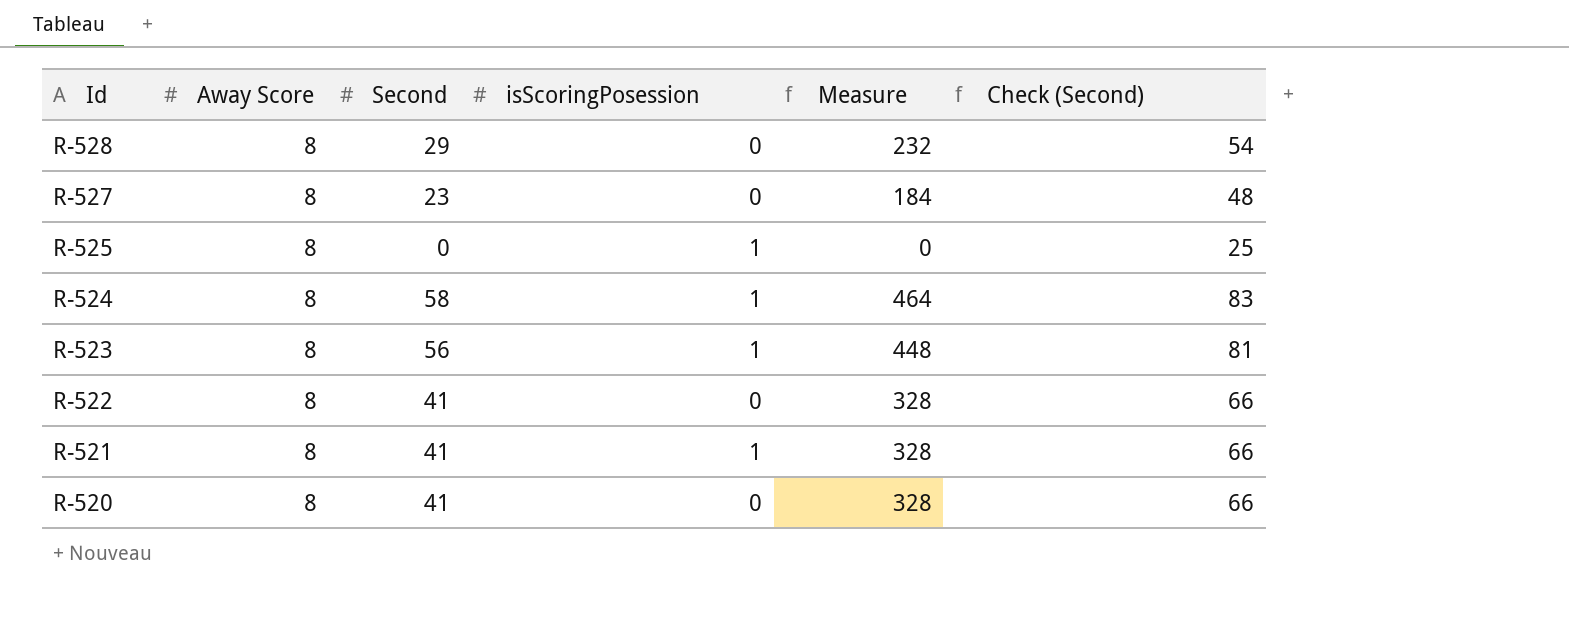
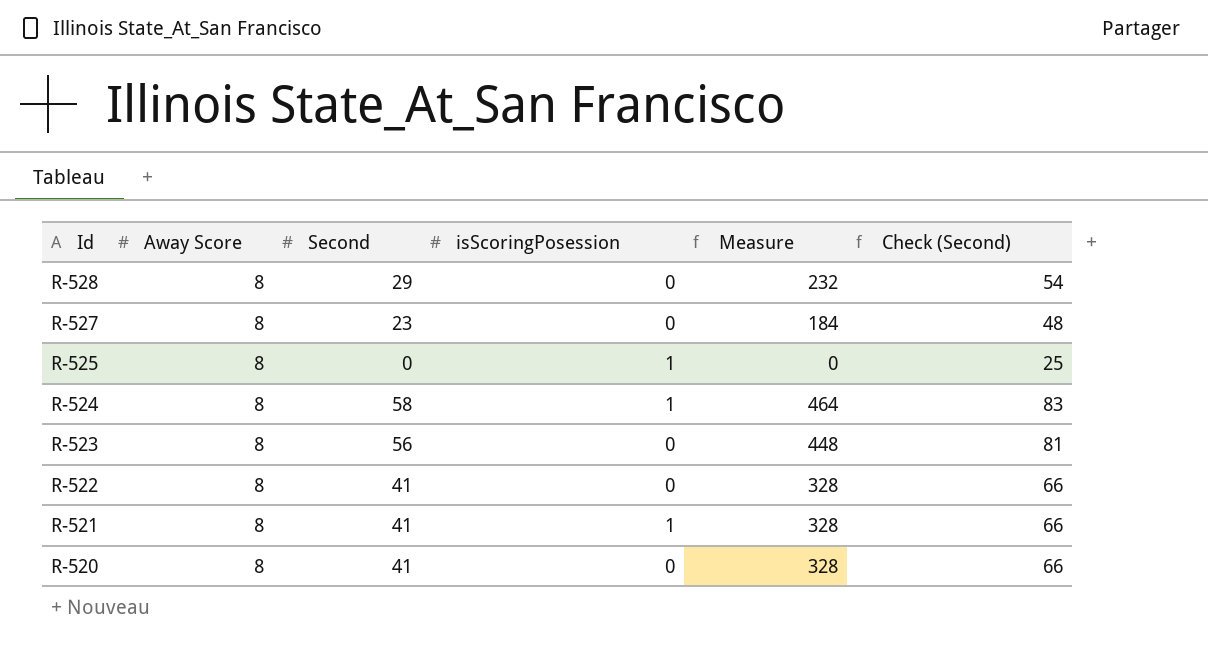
R-523 | isScoringPosession: 1 -> 0

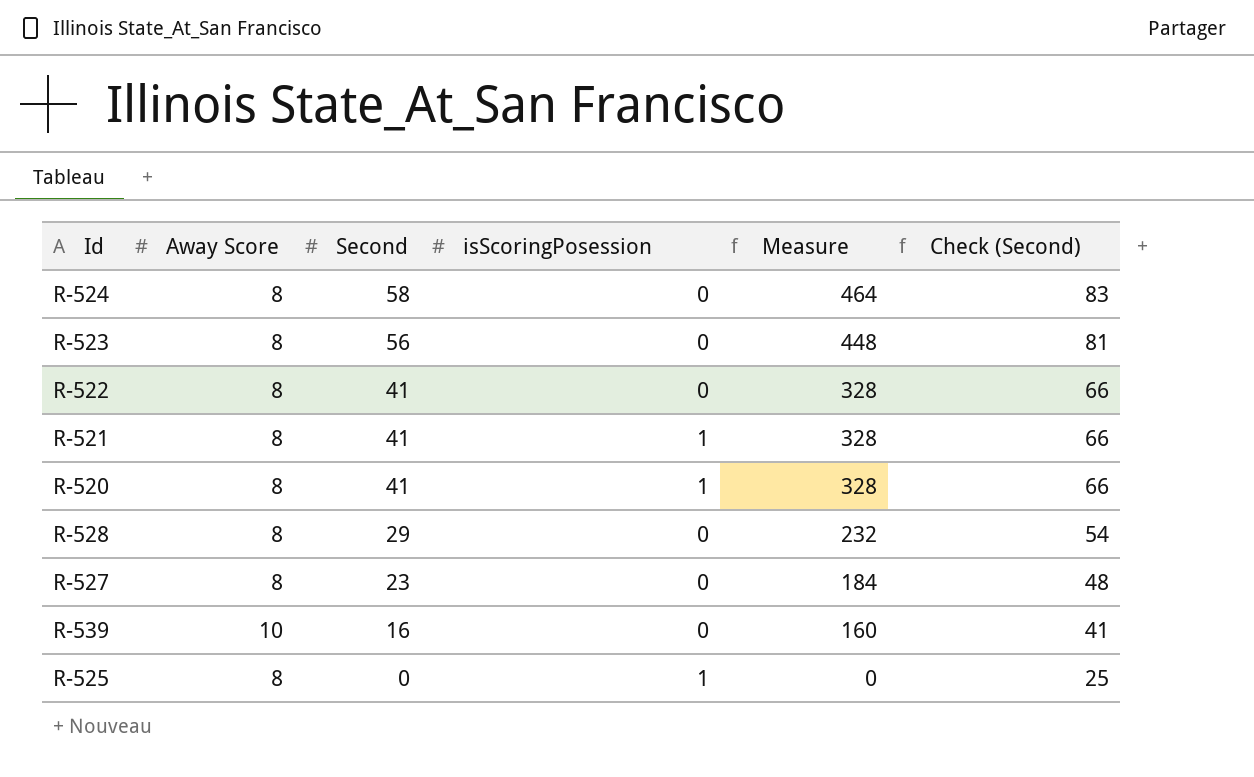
row order: Id descending -> Second descending
R-524 | isScoringPosession: 1 -> 0
R-520 | isScoringPosession: 0 -> 1
row R-539: none -> 10 | 16 | 0 | 160 | 41

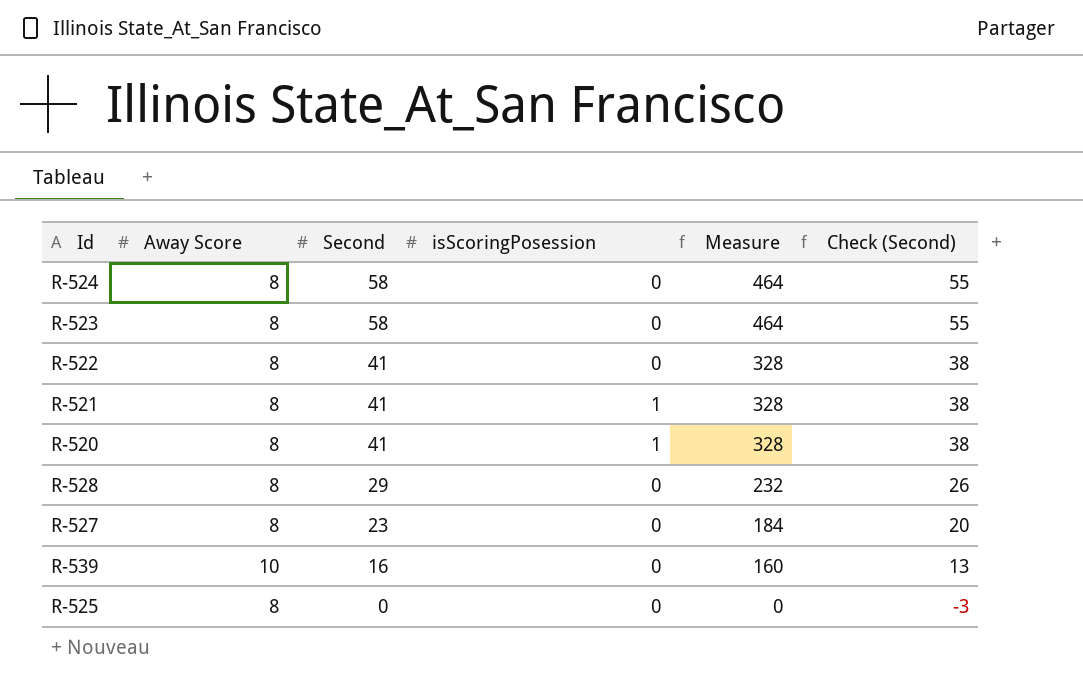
column Check (Second) | formula: [Second] + 25 -> [Second] - 3
R-523 | Second: 56 -> 58
R-523 | Measure: 448 -> 464
R-525 | isScoringPosession: 1 -> 0

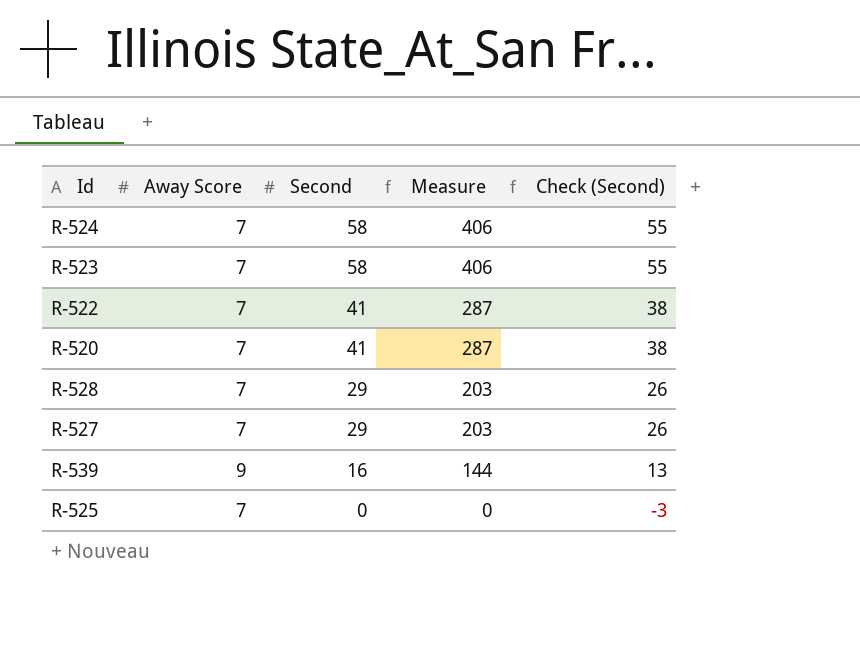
column isScoringPosession | position: 4 -> none
row R-521: 8 | 41 | 1 | 328 | 38 -> none
R-524 | Away Score: 8 -> 7
R-524 | Measure: 464 -> 406
R-523 | Away Score: 8 -> 7
R-523 | Measure: 464 -> 406
R-522 | Away Score: 8 -> 7
R-522 | Measure: 328 -> 287
R-520 | Away Score: 8 -> 7
R-520 | Measure: 328 -> 287
R-528 | Away Score: 8 -> 7
R-528 | Measure: 232 -> 203
R-527 | Away Score: 8 -> 7
R-527 | Second: 23 -> 29
R-527 | Measure: 184 -> 203
R-527 | Check (Second): 20 -> 26
R-539 | Away Score: 10 -> 9
R-539 | Measure: 160 -> 144
R-525 | Away Score: 8 -> 7

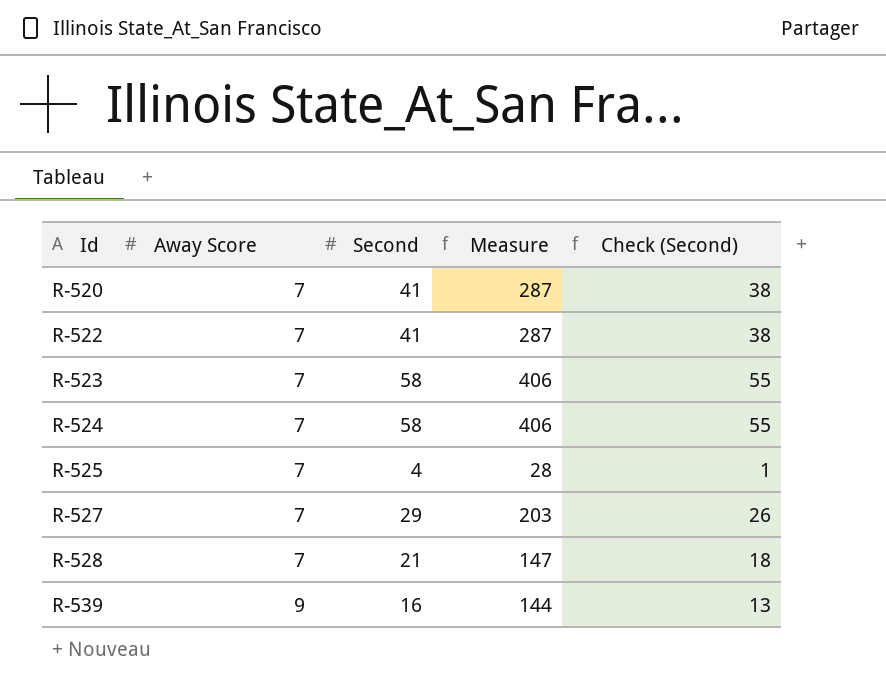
row order: Second descending -> Id ascending
R-525 | Second: 0 -> 4
R-525 | Measure: 0 -> 28
R-525 | Check (Second): -3 -> 1
R-528 | Second: 29 -> 21
R-528 | Measure: 203 -> 147
R-528 | Check (Second): 26 -> 18

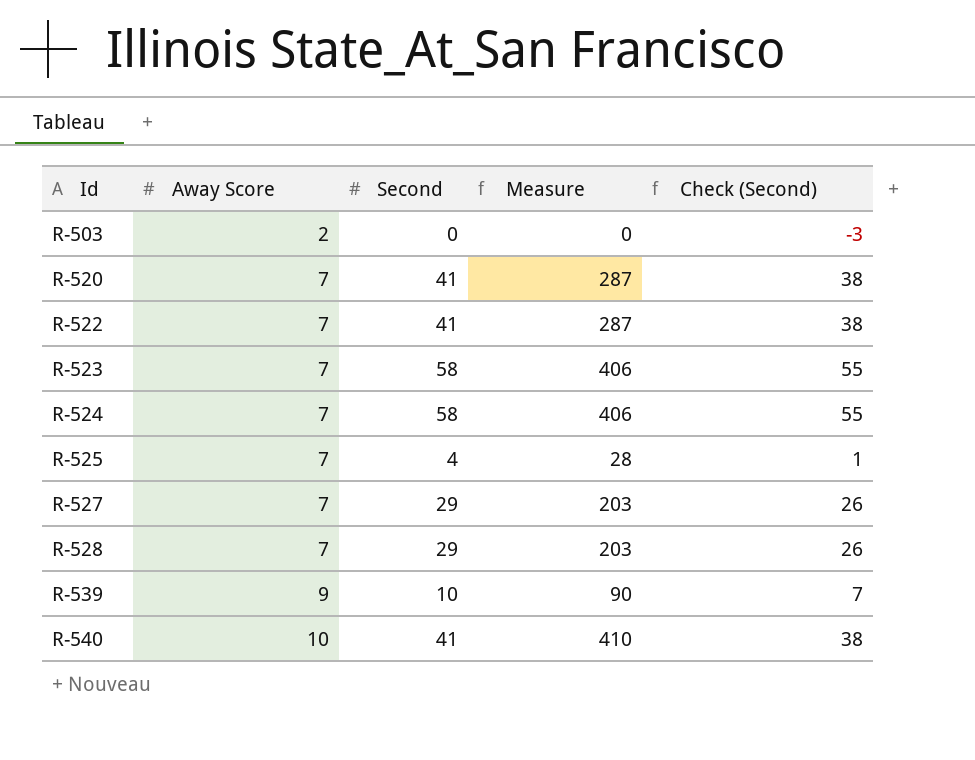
row R-503: none -> 2 | 0 | 0 | -3
R-528 | Second: 21 -> 29
R-528 | Measure: 147 -> 203
R-528 | Check (Second): 18 -> 26
R-539 | Second: 16 -> 10
R-539 | Measure: 144 -> 90
R-539 | Check (Second): 13 -> 7
row R-540: none -> 10 | 41 | 410 | 38

